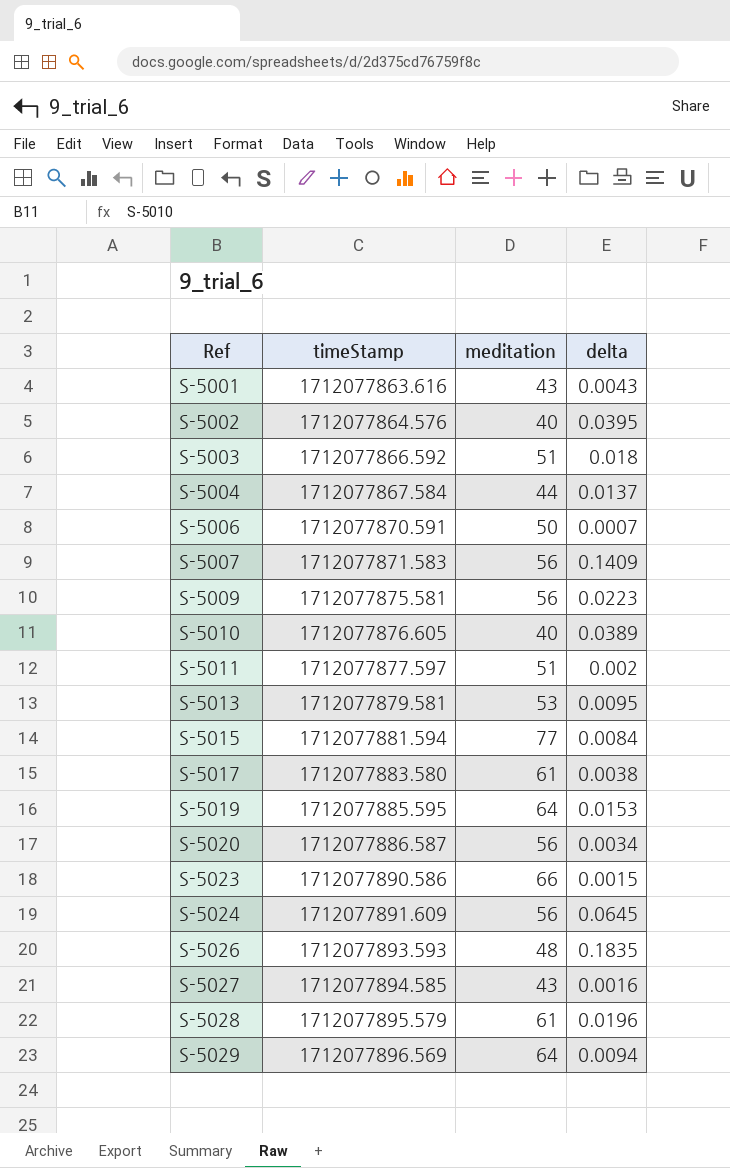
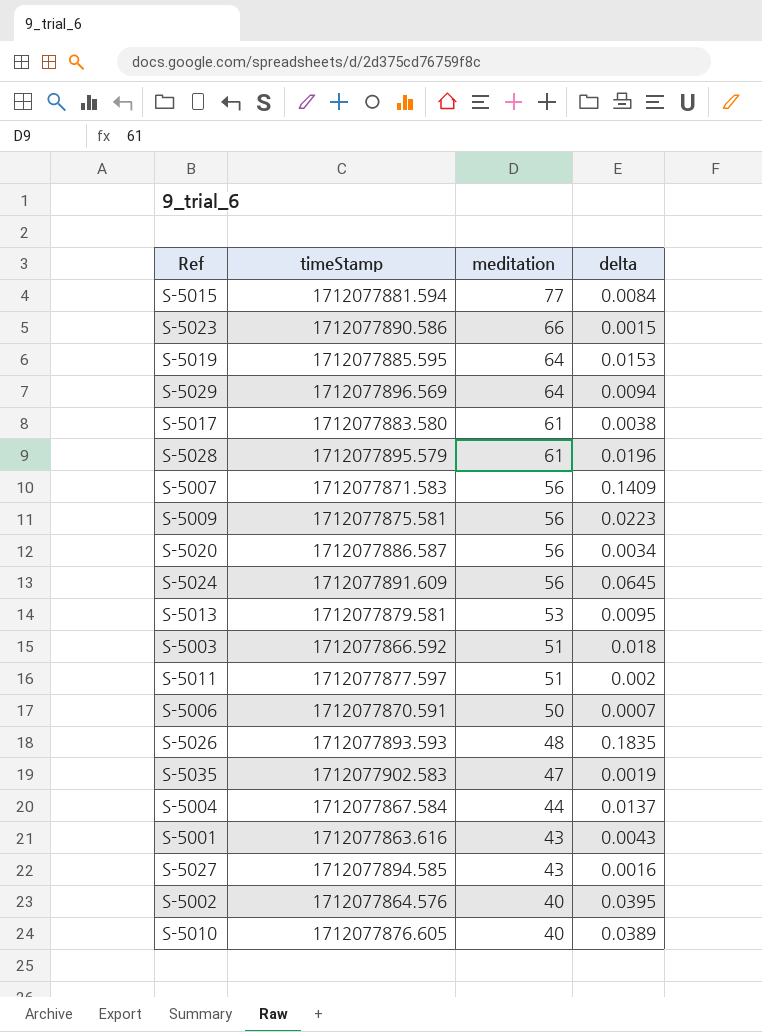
row order: Ref ascending -> meditation descending
row S-5035: none -> 1712077902.583 | 47 | 0.0019

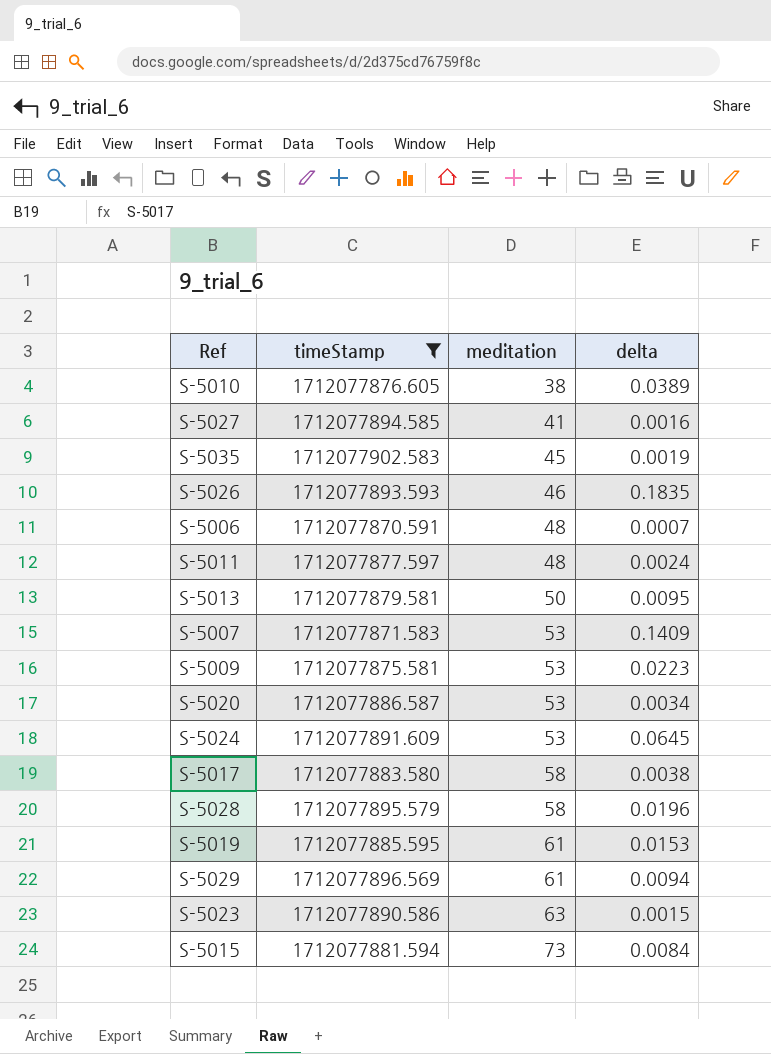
filter: none -> timeStamp >= 1712077870.591
row order: meditation descending -> meditation ascending
S-5010 | meditation: 40 -> 38
S-5027 | meditation: 43 -> 41
S-5035 | meditation: 47 -> 45
S-5026 | meditation: 48 -> 46
S-5006 | meditation: 50 -> 48
S-5011 | meditation: 51 -> 48
S-5011 | delta: 0.002 -> 0.0024
S-5013 | meditation: 53 -> 50
S-5007 | meditation: 56 -> 53
S-5009 | meditation: 56 -> 53
S-5020 | meditation: 56 -> 53
S-5024 | meditation: 56 -> 53
S-5017 | meditation: 61 -> 58
S-5028 | meditation: 61 -> 58
S-5019 | meditation: 64 -> 61
S-5029 | meditation: 64 -> 61
S-5023 | meditation: 66 -> 63
S-5015 | meditation: 77 -> 73

